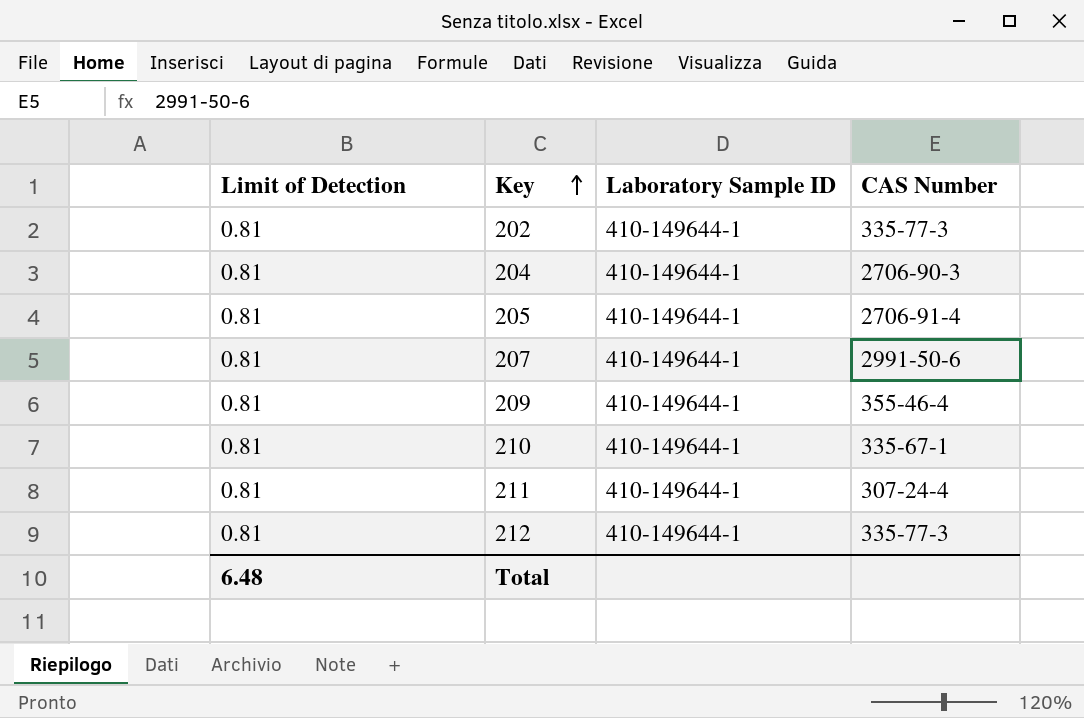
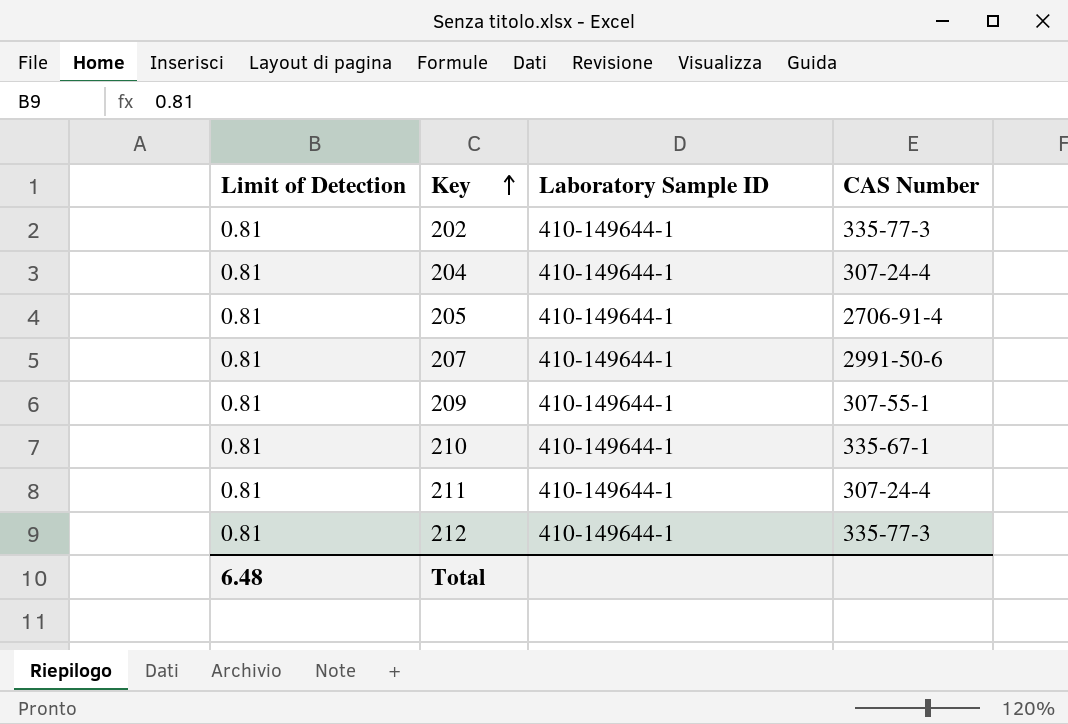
204 | CAS Number: 2706-90-3 -> 307-24-4
209 | CAS Number: 355-46-4 -> 307-55-1

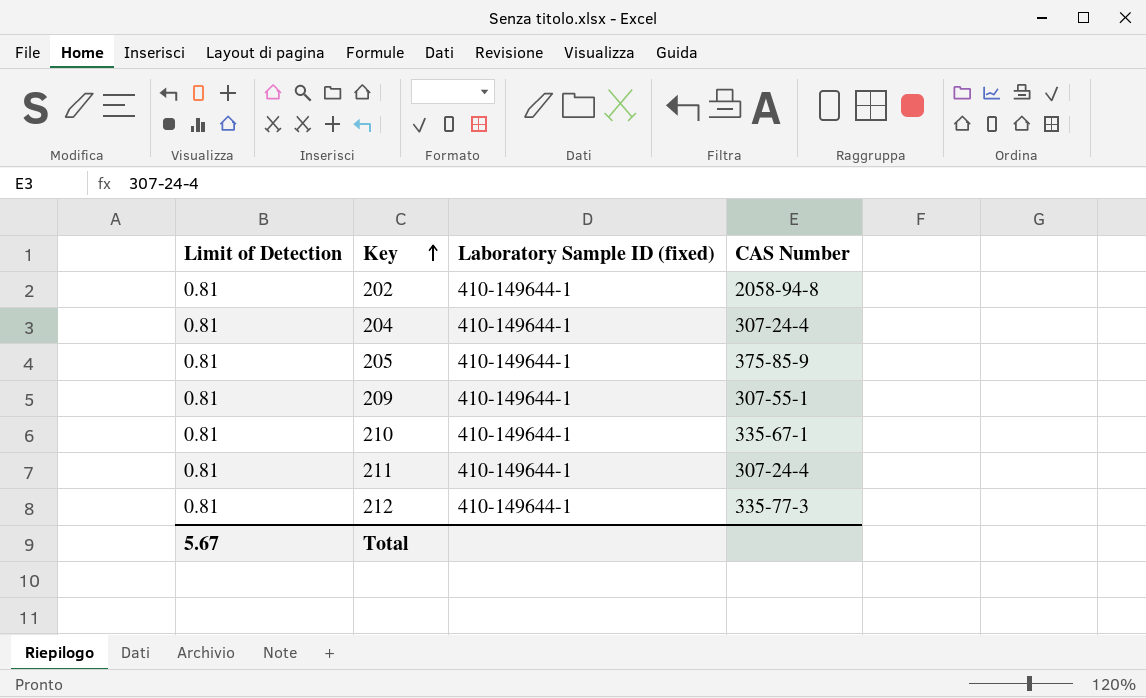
column name: Laboratory Sample ID -> Laboratory Sample ID (fixed)
row 207: 0.81 | 410-149644-1 | 2991-50-6 -> none
202 | CAS Number: 335-77-3 -> 2058-94-8
205 | CAS Number: 2706-91-4 -> 375-85-9
Total | Limit of Detection: 6.48 -> 5.67

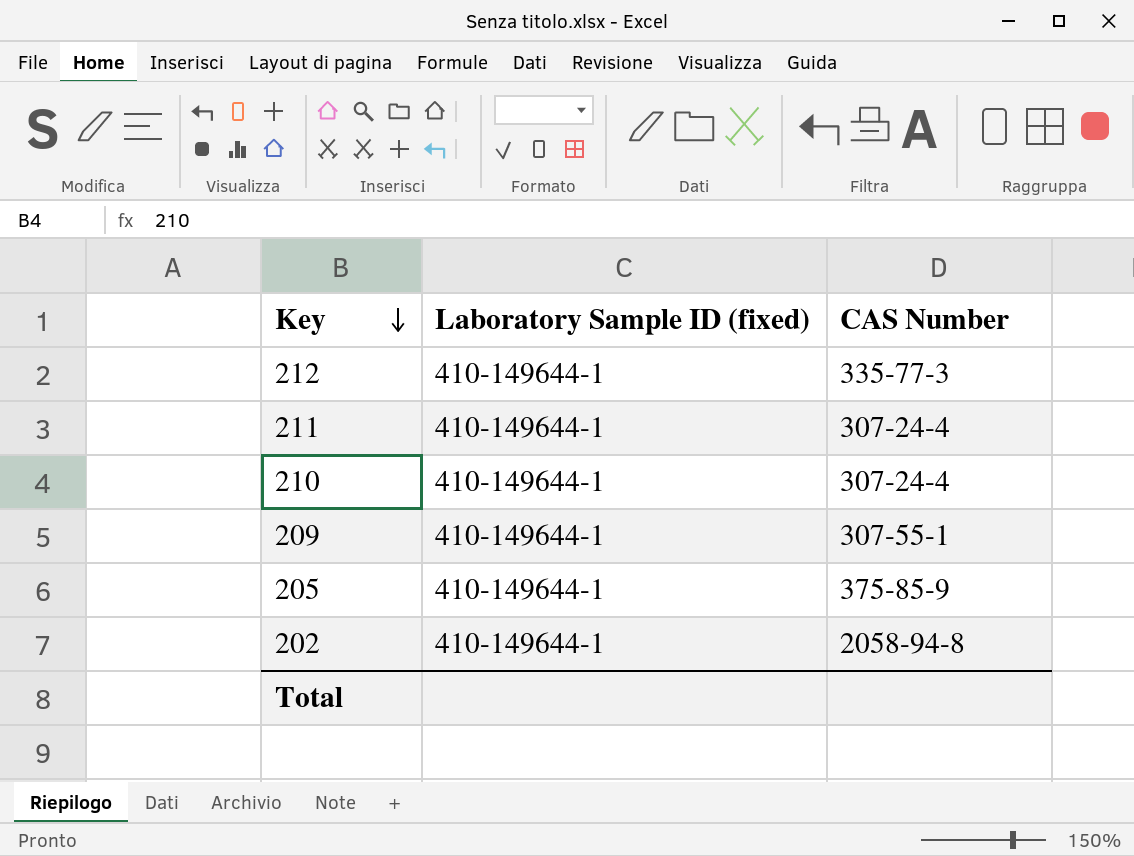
row order: Key ascending -> Key descending
column Limit of Detection | position: 1 -> none
row 204: 0.81 | 410-149644-1 | 307-24-4 -> none
210 | CAS Number: 335-67-1 -> 307-24-4

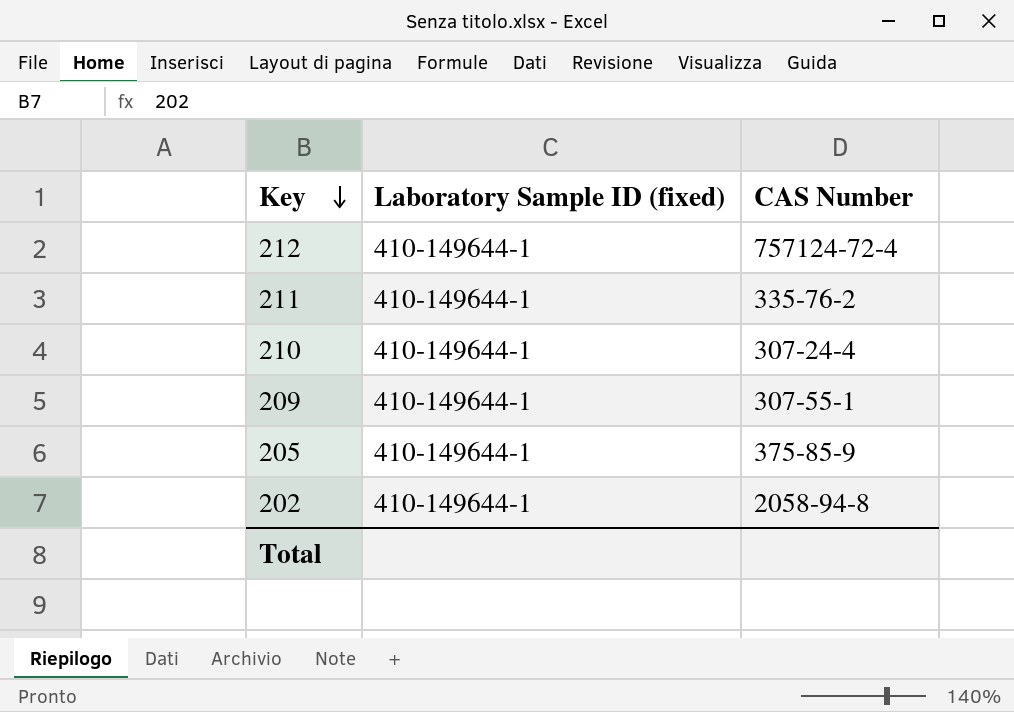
212 | CAS Number: 335-77-3 -> 757124-72-4
211 | CAS Number: 307-24-4 -> 335-76-2

